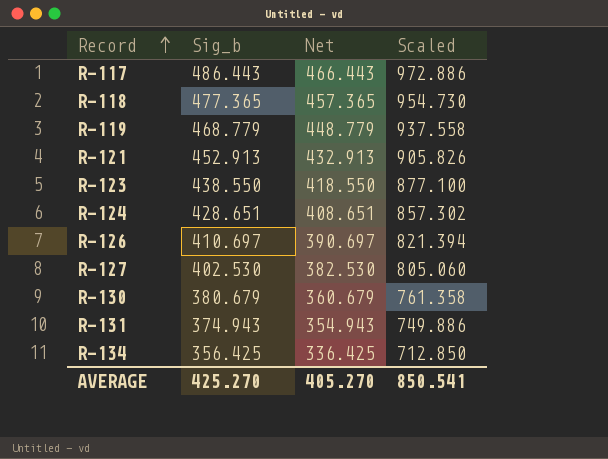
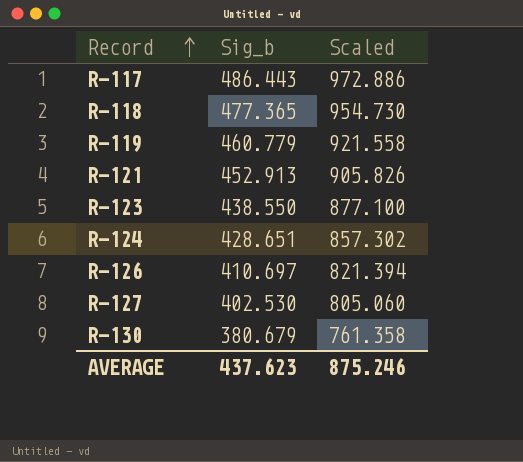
column Net | formula: [Sig_b] - 20 -> none
row R-131: 374.943 | 354.943 | 749.886 -> none
row R-134: 356.425 | 336.425 | 712.850 -> none
R-119 | Sig_b: 468.779 -> 460.779
R-119 | Scaled: 937.558 -> 921.558
AVERAGE | Sig_b: 425.270 -> 437.623
AVERAGE | Scaled: 850.541 -> 875.246

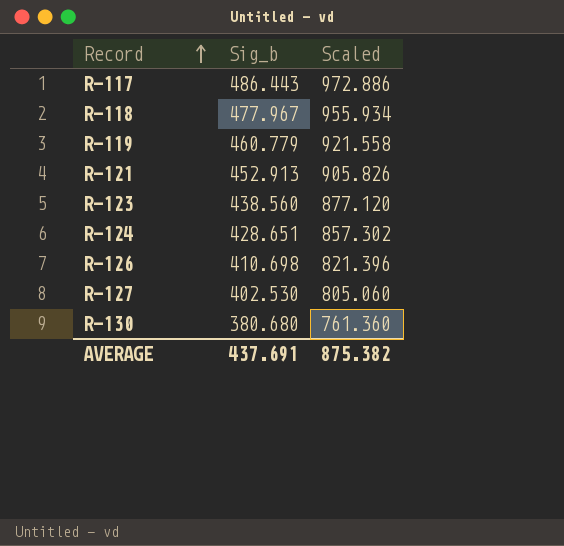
R-118 | Sig_b: 477.365 -> 477.967
R-118 | Scaled: 954.730 -> 955.934
R-123 | Sig_b: 438.550 -> 438.560
R-123 | Scaled: 877.100 -> 877.120
R-126 | Sig_b: 410.697 -> 410.698
R-126 | Scaled: 821.394 -> 821.396
R-130 | Sig_b: 380.679 -> 380.680
R-130 | Scaled: 761.358 -> 761.360
AVERAGE | Sig_b: 437.623 -> 437.691
AVERAGE | Scaled: 875.246 -> 875.382

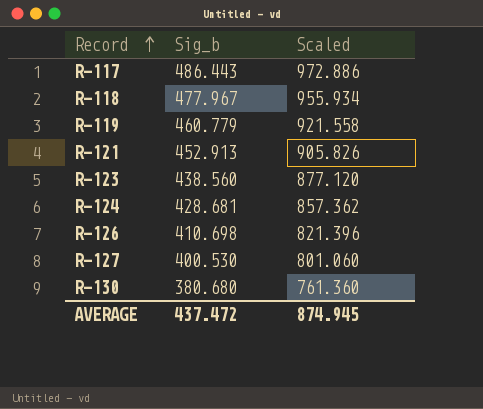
R-124 | Sig_b: 428.651 -> 428.681
R-124 | Scaled: 857.302 -> 857.362
R-127 | Sig_b: 402.530 -> 400.530
R-127 | Scaled: 805.060 -> 801.060
AVERAGE | Sig_b: 437.691 -> 437.472
AVERAGE | Scaled: 875.382 -> 874.945

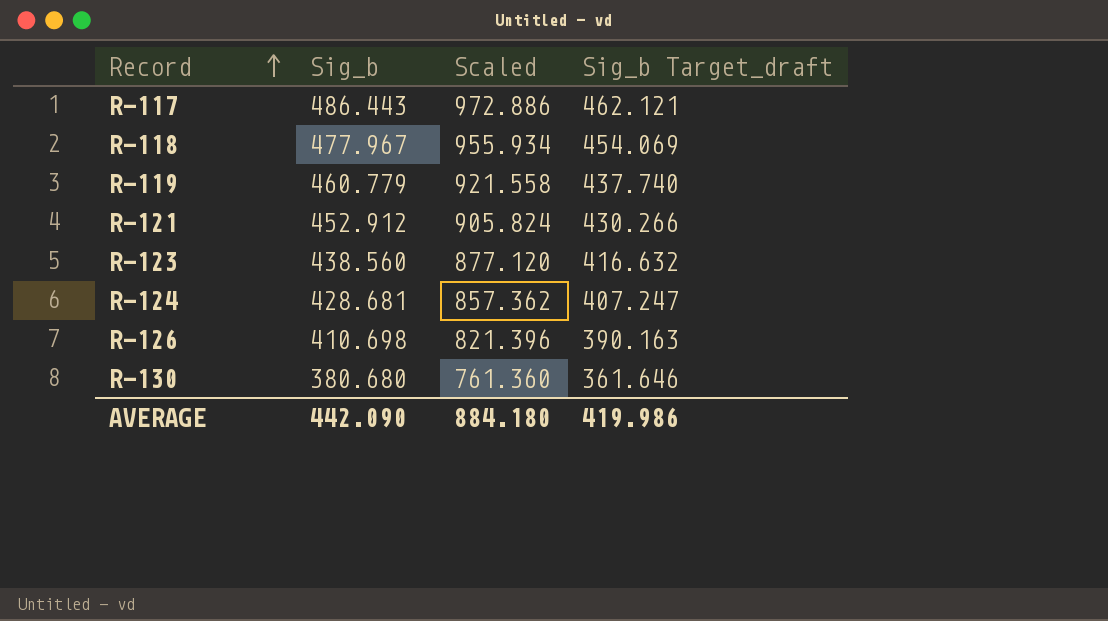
column Sig_b Target_draft | formula: none -> [Sig_b] * 0.95
row R-127: 400.530 | 801.060 -> none
R-121 | Sig_b: 452.913 -> 452.912
R-121 | Scaled: 905.826 -> 905.824
AVERAGE | Sig_b: 437.472 -> 442.090
AVERAGE | Scaled: 874.945 -> 884.180

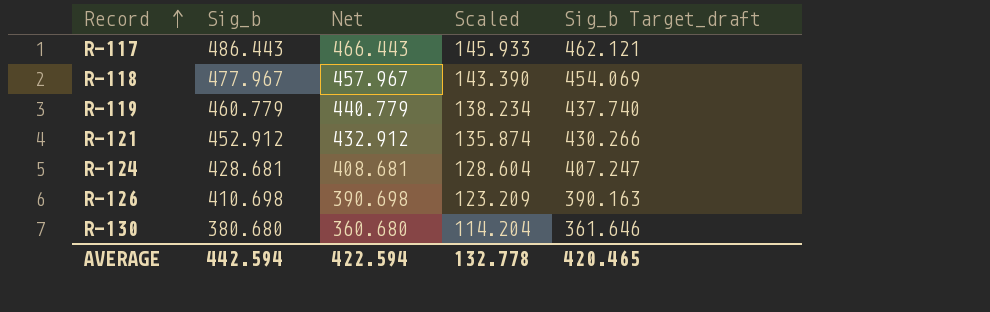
column Net | formula: none -> [Sig_b] - 20
column Scaled | formula: [Sig_b] * 2 -> [Sig_b] * 0.3
row R-123: 438.560 | 877.120 | 416.632 -> none
AVERAGE | Sig_b: 442.090 -> 442.594
AVERAGE | Scaled: 884.180 -> 132.778
AVERAGE | Sig_b Target_draft: 419.986 -> 420.465

